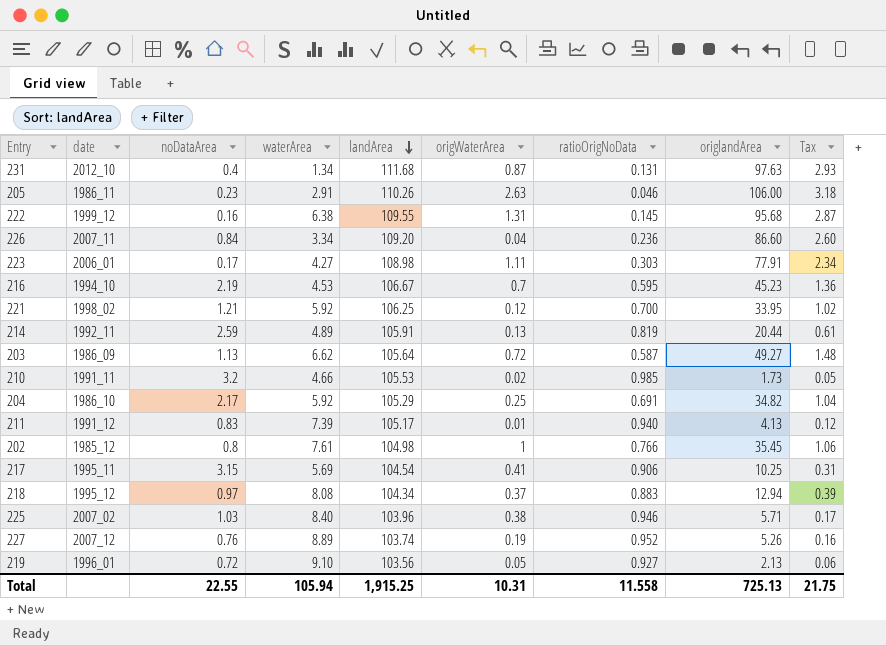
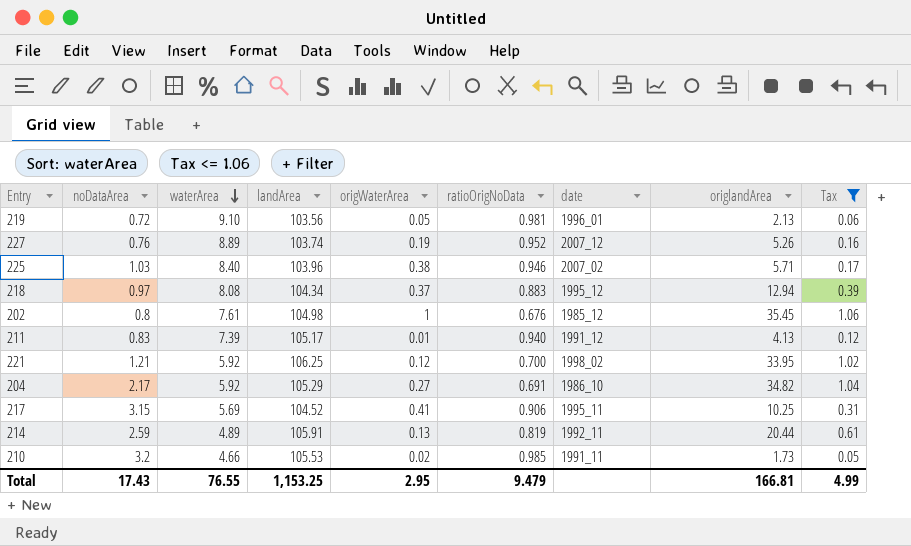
filter: none -> Tax <= 1.06
row order: landArea descending -> waterArea descending
column date | position: 2 -> 7
219 | ratioOrigNoData: 0.927 -> 0.981
202 | ratioOrigNoData: 0.766 -> 0.676
204 | origWaterArea: 0.25 -> 0.27
217 | landArea: 104.54 -> 104.52
Total | noDataArea: 22.55 -> 17.43
Total | waterArea: 105.94 -> 76.55
Total | landArea: 1,915.25 -> 1,153.25
Total | origWaterArea: 10.31 -> 2.95
Total | ratioOrigNoData: 11.558 -> 9.479
Total | origlandArea: 725.13 -> 166.81
Total | Tax: 21.75 -> 4.99

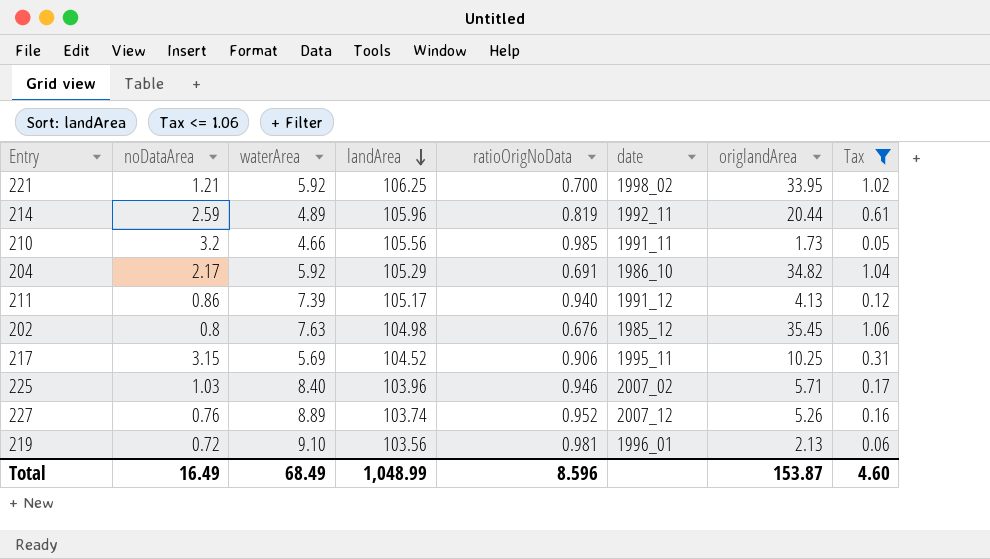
row order: waterArea descending -> landArea descending
column origWaterArea | position: 5 -> none
row 218: 0.97 | 8.08 | 104.34 | 0.37 | 0.883 | 1995_12 | 12.94 | 0.39 -> none
214 | landArea: 105.91 -> 105.96
210 | landArea: 105.53 -> 105.56
211 | noDataArea: 0.83 -> 0.86
202 | waterArea: 7.61 -> 7.63
Total | noDataArea: 17.43 -> 16.49
Total | waterArea: 76.55 -> 68.49
Total | landArea: 1,153.25 -> 1,048.99
Total | ratioOrigNoData: 9.479 -> 8.596
Total | origlandArea: 166.81 -> 153.87
Total | Tax: 4.99 -> 4.60

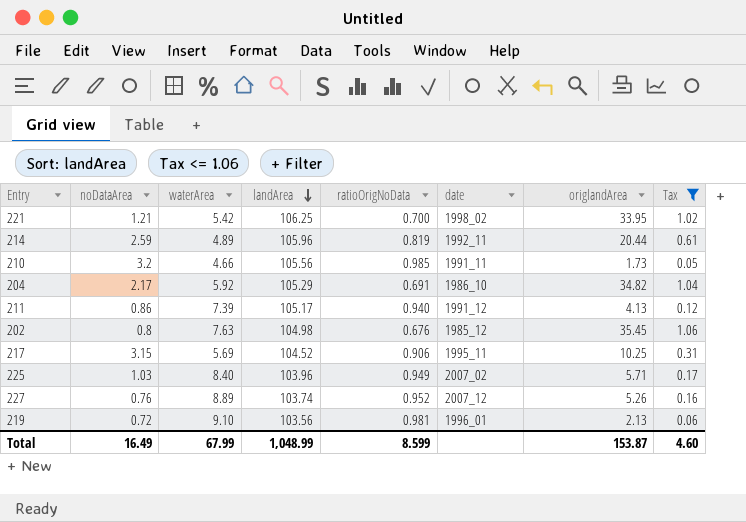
221 | waterArea: 5.92 -> 5.42
225 | ratioOrigNoData: 0.946 -> 0.949
Total | waterArea: 68.49 -> 67.99
Total | ratioOrigNoData: 8.596 -> 8.599

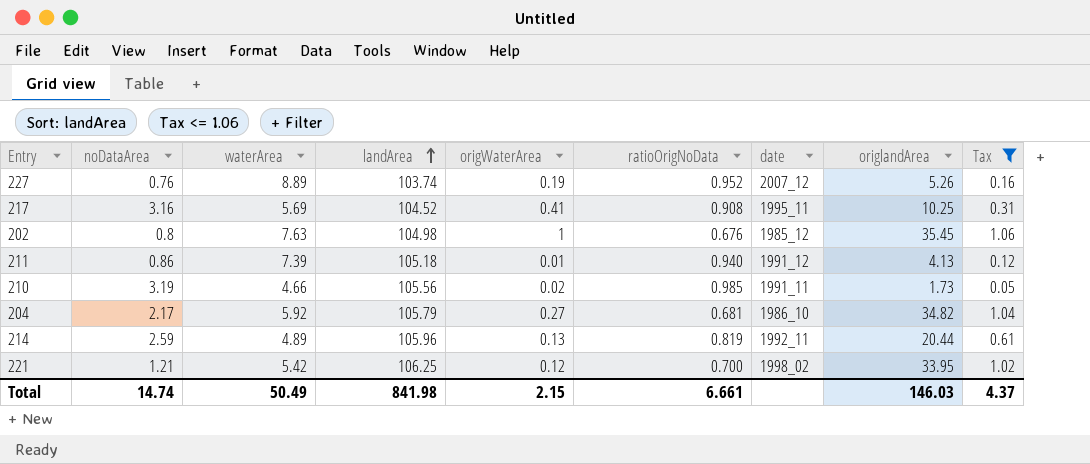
row order: landArea descending -> landArea ascending
column origWaterArea | position: none -> 5
row 225: 1.03 | 8.40 | 103.96 | 0.949 | 2007_02 | 5.71 | 0.17 -> none
row 219: 0.72 | 9.10 | 103.56 | 0.981 | 1996_01 | 2.13 | 0.06 -> none
217 | noDataArea: 3.15 -> 3.16
217 | ratioOrigNoData: 0.906 -> 0.908
211 | landArea: 105.17 -> 105.18
210 | noDataArea: 3.2 -> 3.19
204 | landArea: 105.29 -> 105.79
204 | ratioOrigNoData: 0.691 -> 0.681
Total | noDataArea: 16.49 -> 14.74
Total | waterArea: 67.99 -> 50.49
Total | landArea: 1,048.99 -> 841.98
Total | ratioOrigNoData: 8.599 -> 6.661
Total | origlandArea: 153.87 -> 146.03
Total | Tax: 4.60 -> 4.37

